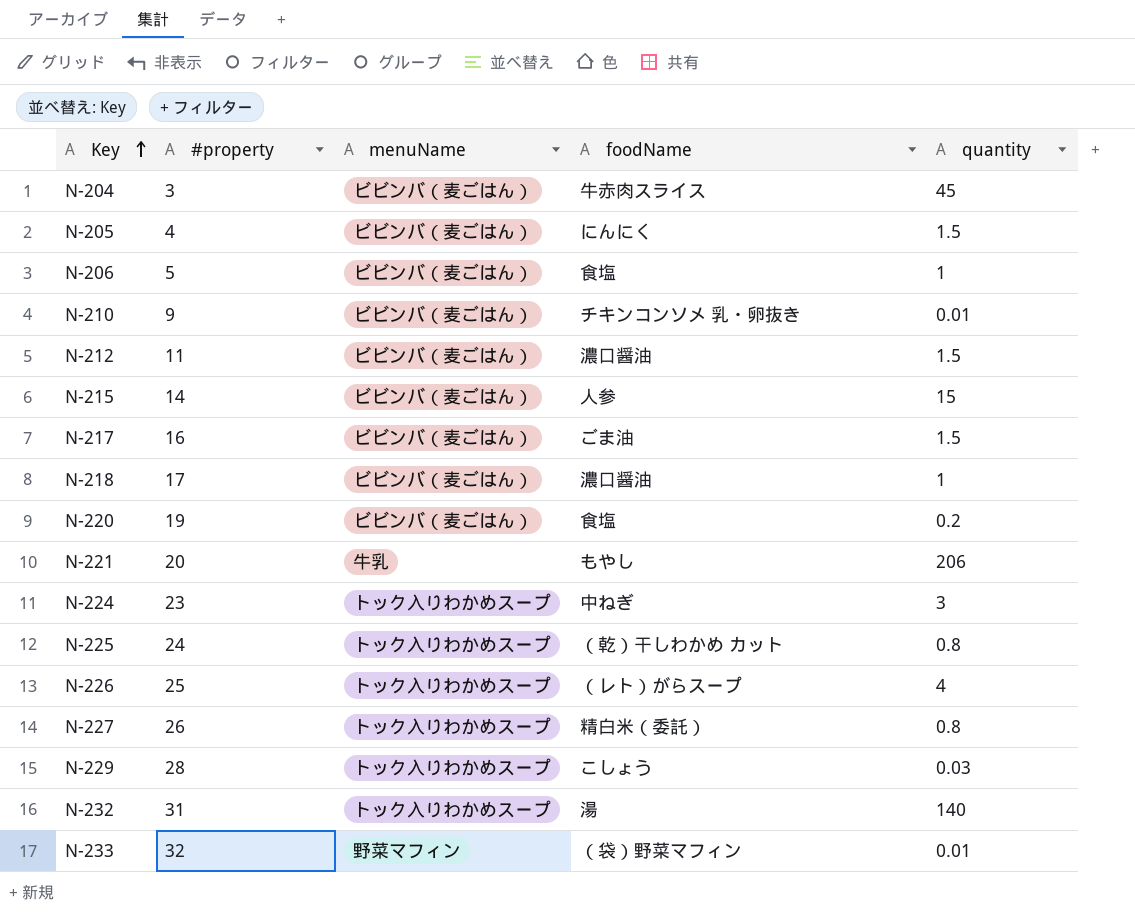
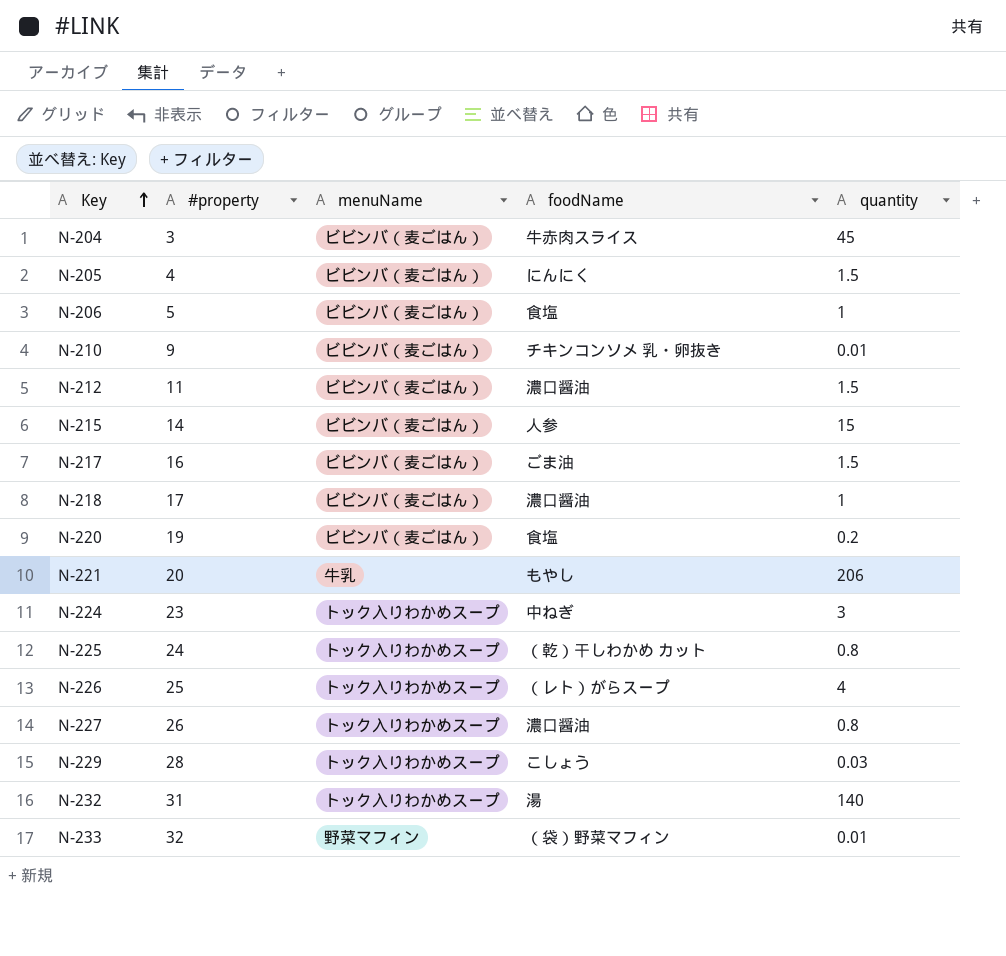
N-227 | foodName: 精白米（委託） -> 濃口醤油

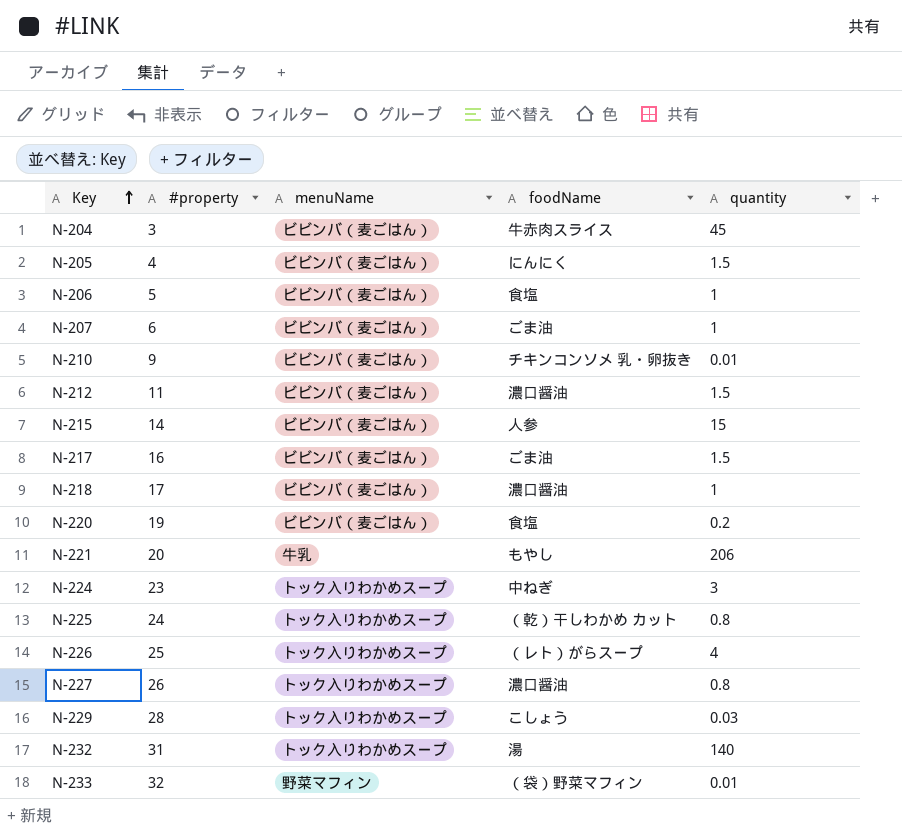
row N-207: none -> 6 | ビビンバ（麦ごはん） | ごま油 | 1

